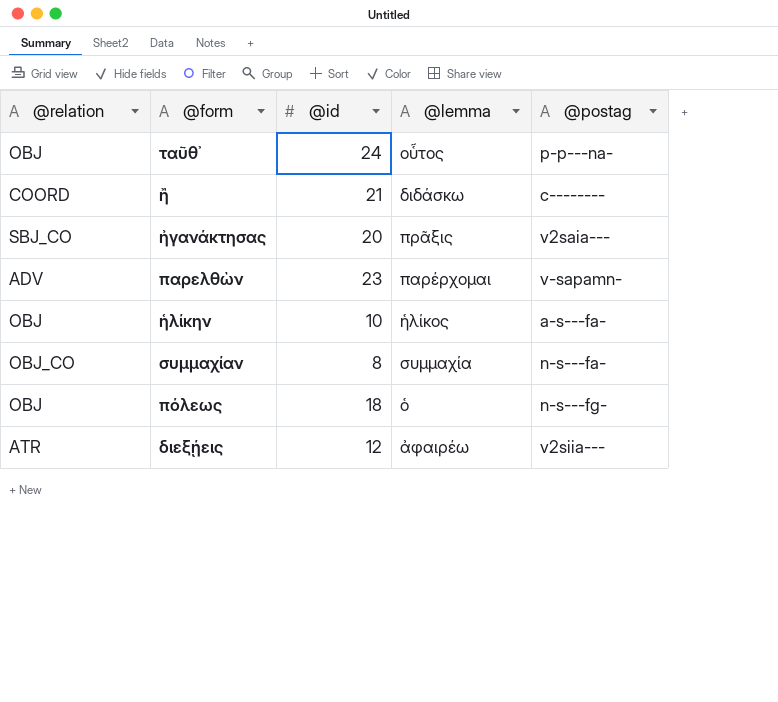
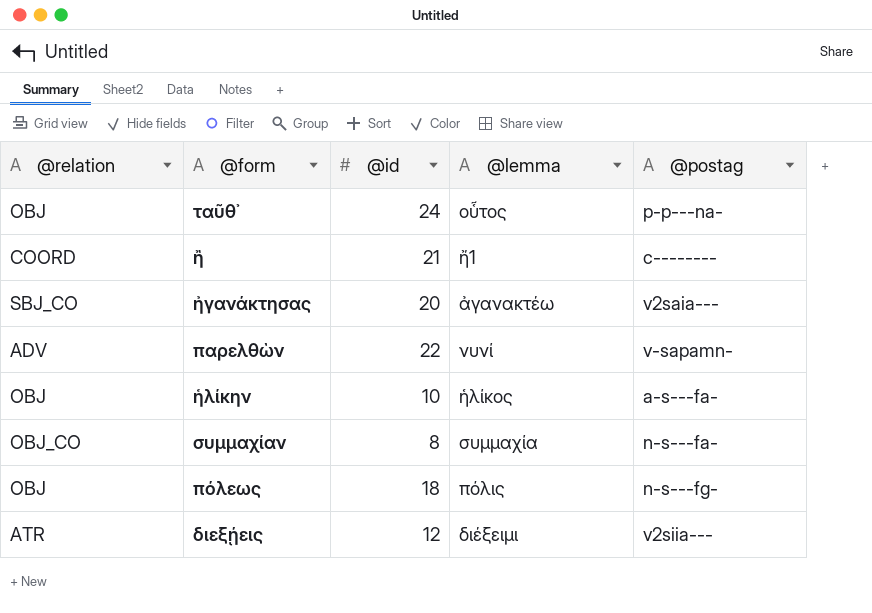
ἢ | @lemma: διδάσκω -> ἤ1
ἠγανάκτησας | @lemma: πρᾶξις -> ἀγανακτέω
παρελθὼν | @id: 23 -> 22
παρελθὼν | @lemma: παρέρχομαι -> νυνί
πόλεως | @lemma: ὁ -> πόλις
διεξῄεις | @lemma: ἀφαιρέω -> διέξειμι

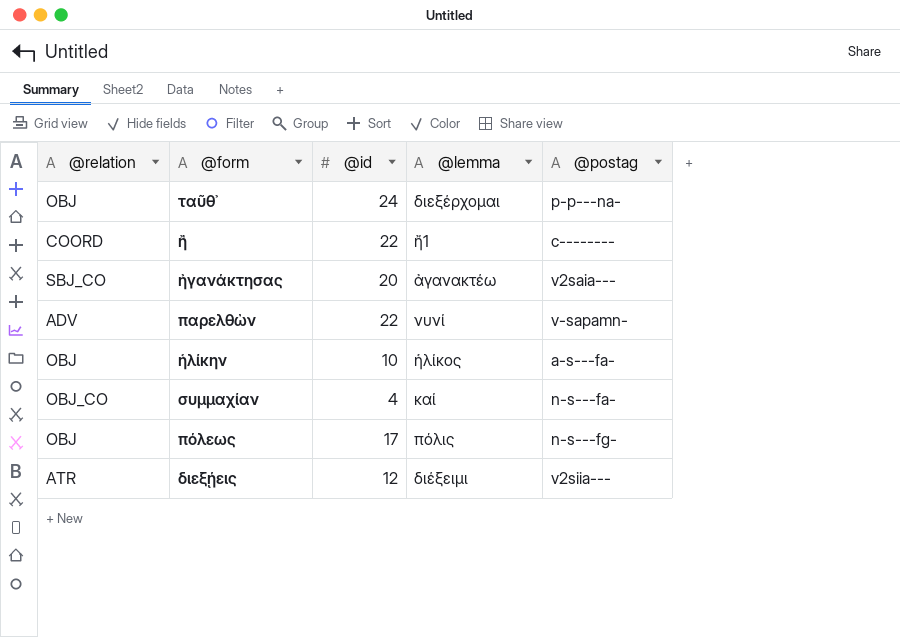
ταῦθ᾽ | @lemma: οὗτος -> διεξέρχομαι
ἢ | @id: 21 -> 22
συμμαχίαν | @id: 8 -> 4
συμμαχίαν | @lemma: συμμαχία -> καί
πόλεως | @id: 18 -> 17

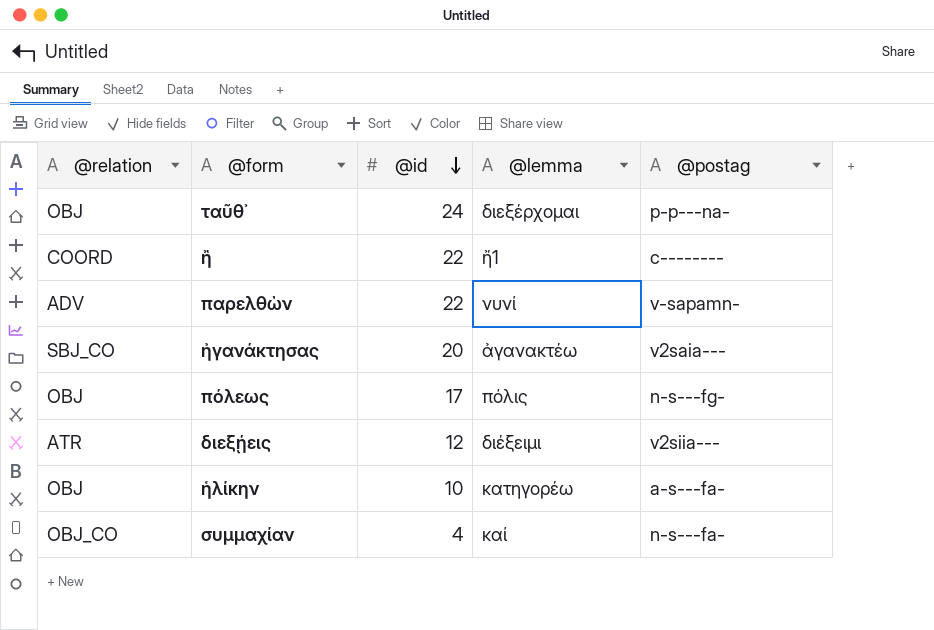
row order: none -> @id descending
ἡλίκην | @lemma: ἡλίκος -> κατηγορέω

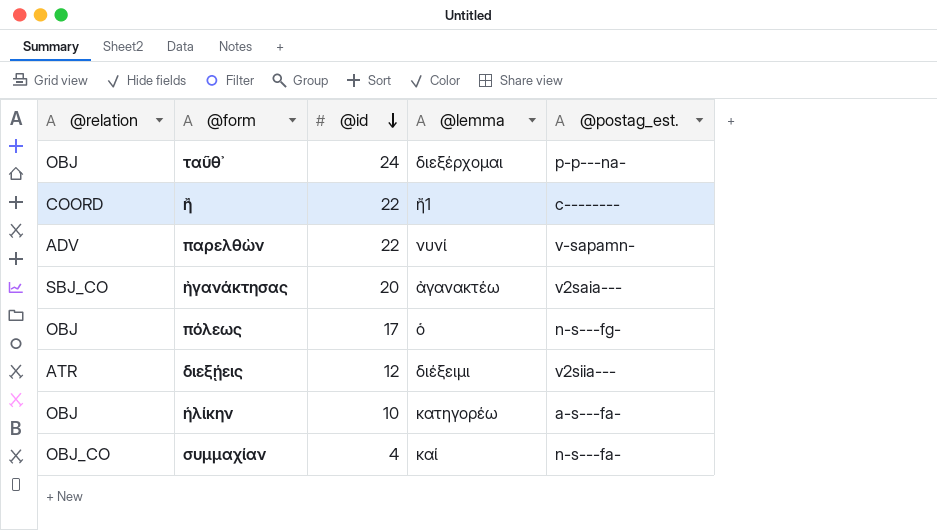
column name: @postag -> @postag_est.
πόλεως | @lemma: πόλις -> ὁ

